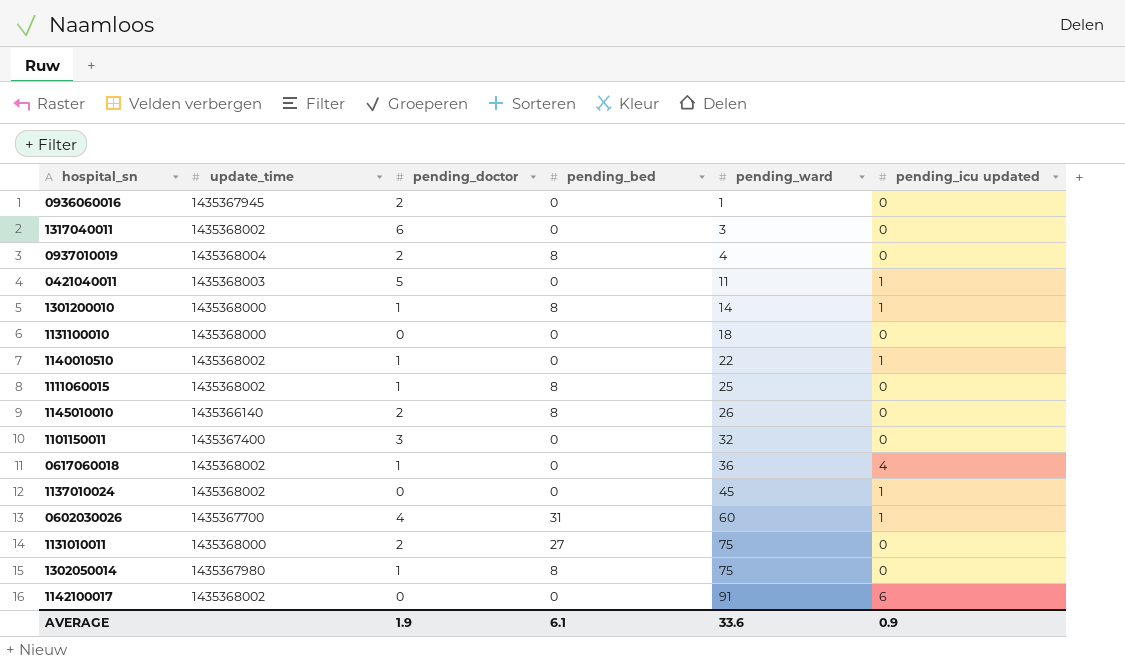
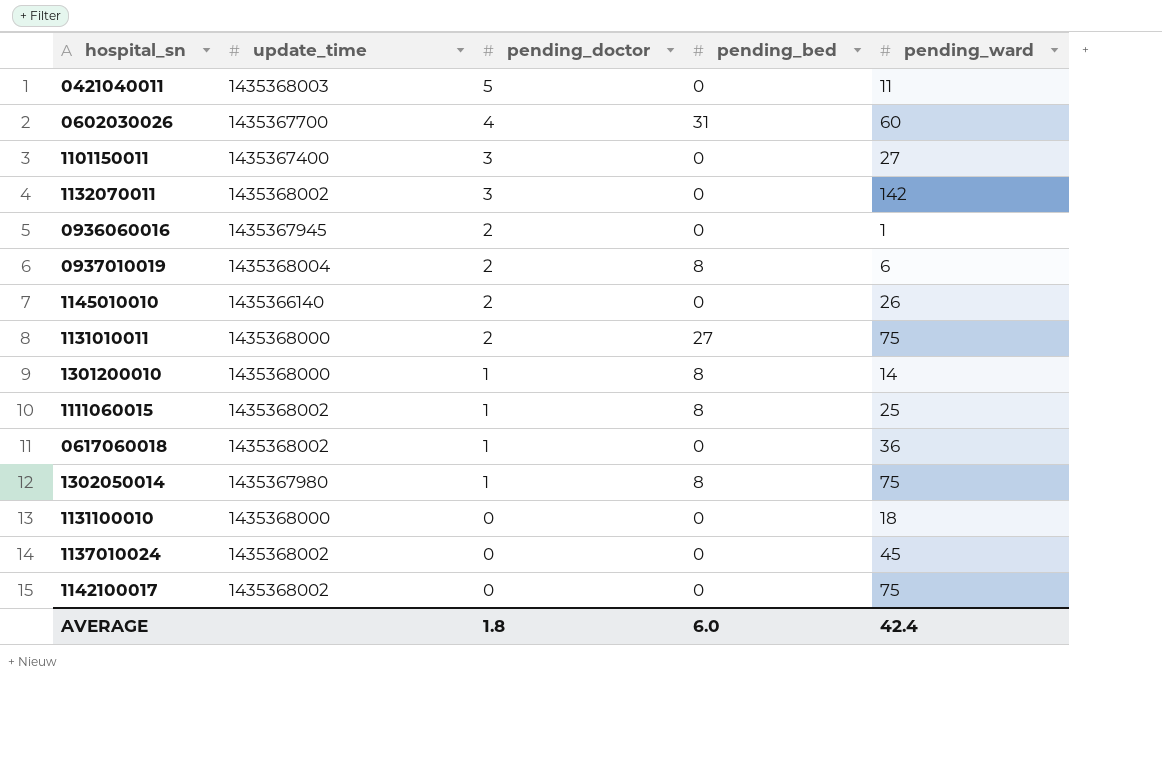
row order: pending_ward ascending -> pending_doctor descending
column pending_icu updated | position: 6 -> none
row 1317040011: 1435368002 | 6 | 0 | 3 | 0 -> none
row 1140010510: 1435368002 | 1 | 0 | 22 | 1 -> none
1101150011 | pending_ward: 32 -> 27
row 1132070011: none -> 1435368002 | 3 | 0 | 142
0937010019 | pending_ward: 4 -> 6
1145010010 | pending_bed: 8 -> 0
1142100017 | pending_ward: 91 -> 75
AVERAGE | pending_doctor: 1.9 -> 1.8
AVERAGE | pending_bed: 6.1 -> 6.0
AVERAGE | pending_ward: 33.6 -> 42.4

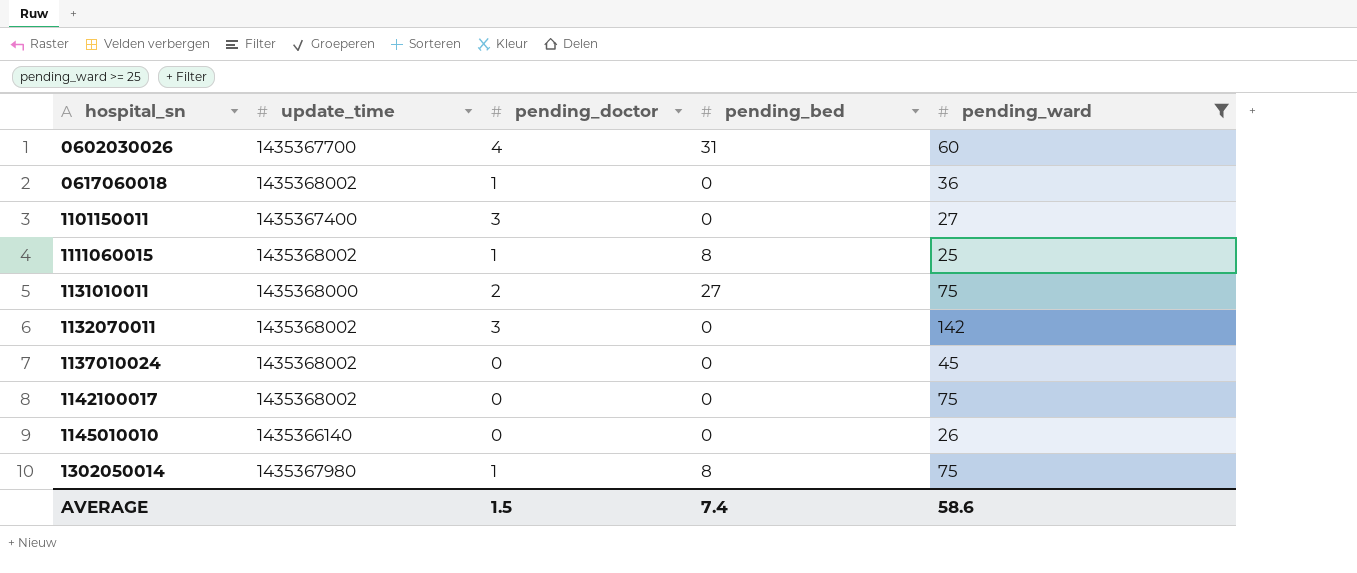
filter: none -> pending_ward >= 25
row order: pending_doctor descending -> hospital_sn ascending
1145010010 | pending_doctor: 2 -> 0
AVERAGE | pending_doctor: 1.8 -> 1.5
AVERAGE | pending_bed: 6.0 -> 7.4
AVERAGE | pending_ward: 42.4 -> 58.6

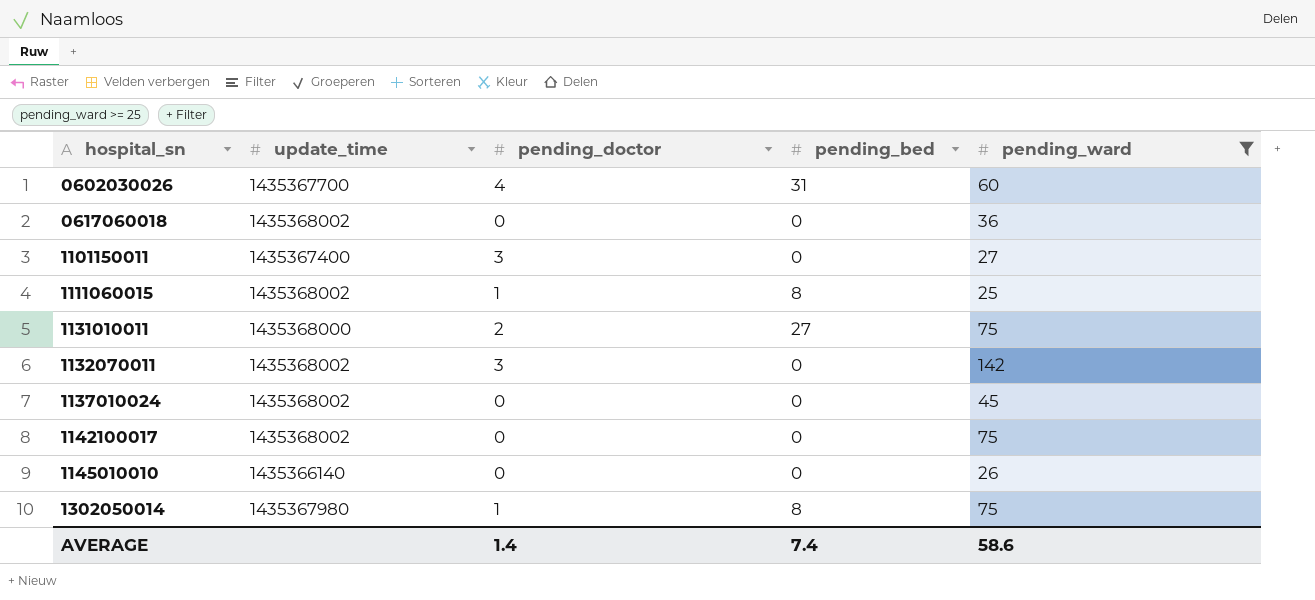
0617060018 | pending_doctor: 1 -> 0
AVERAGE | pending_doctor: 1.5 -> 1.4

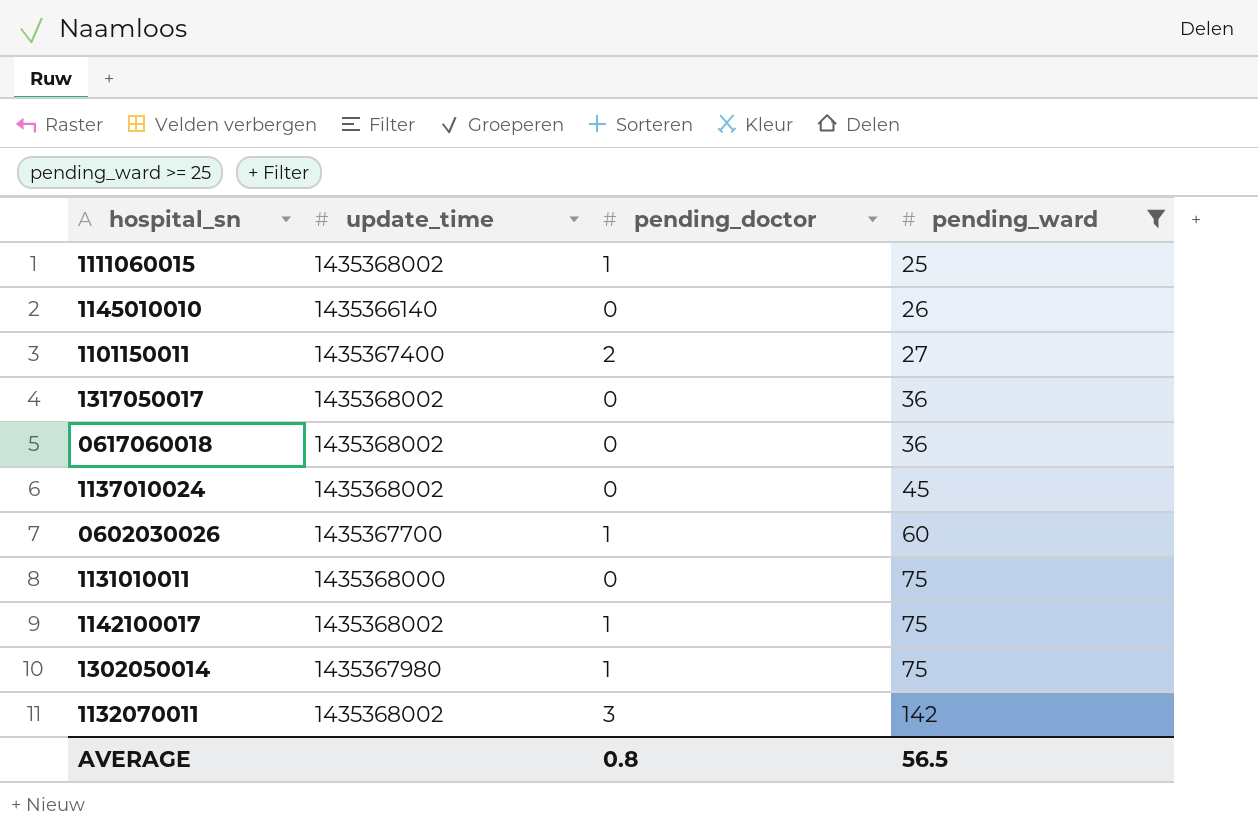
row order: hospital_sn ascending -> pending_ward ascending
column pending_bed | position: 4 -> none
1101150011 | pending_doctor: 3 -> 2
row 1317050017: none -> 1435368002 | 0 | 36
0602030026 | pending_doctor: 4 -> 1
1131010011 | pending_doctor: 2 -> 0
1142100017 | pending_doctor: 0 -> 1
AVERAGE | pending_doctor: 1.4 -> 0.8
AVERAGE | pending_ward: 58.6 -> 56.5

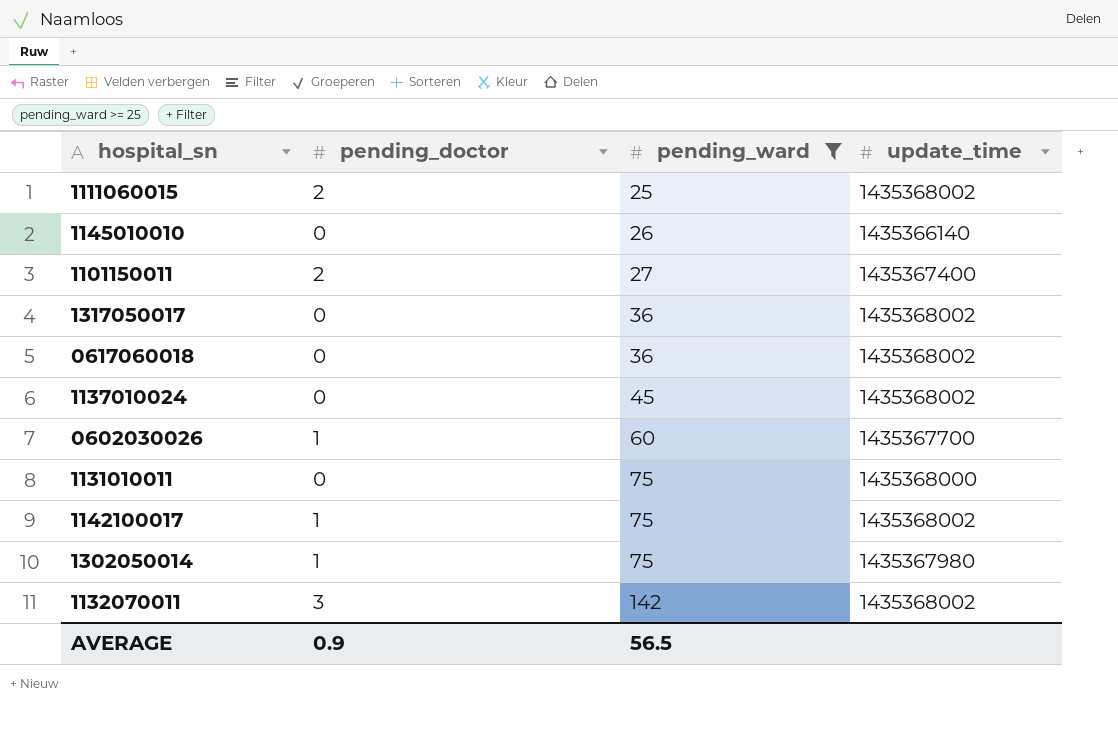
column update_time | position: 2 -> 4
1111060015 | pending_doctor: 1 -> 2
AVERAGE | pending_doctor: 0.8 -> 0.9

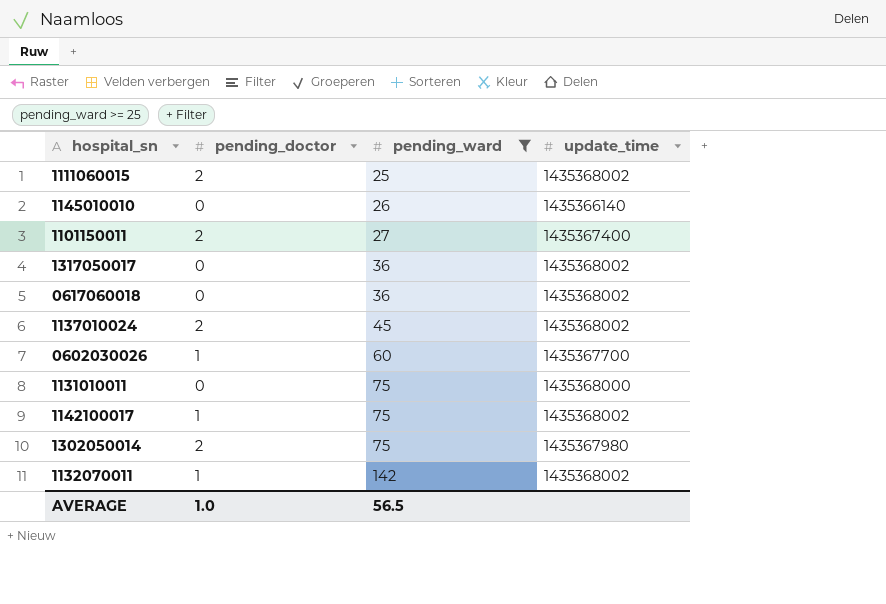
1137010024 | pending_doctor: 0 -> 2
1302050014 | pending_doctor: 1 -> 2
1132070011 | pending_doctor: 3 -> 1
AVERAGE | pending_doctor: 0.9 -> 1.0

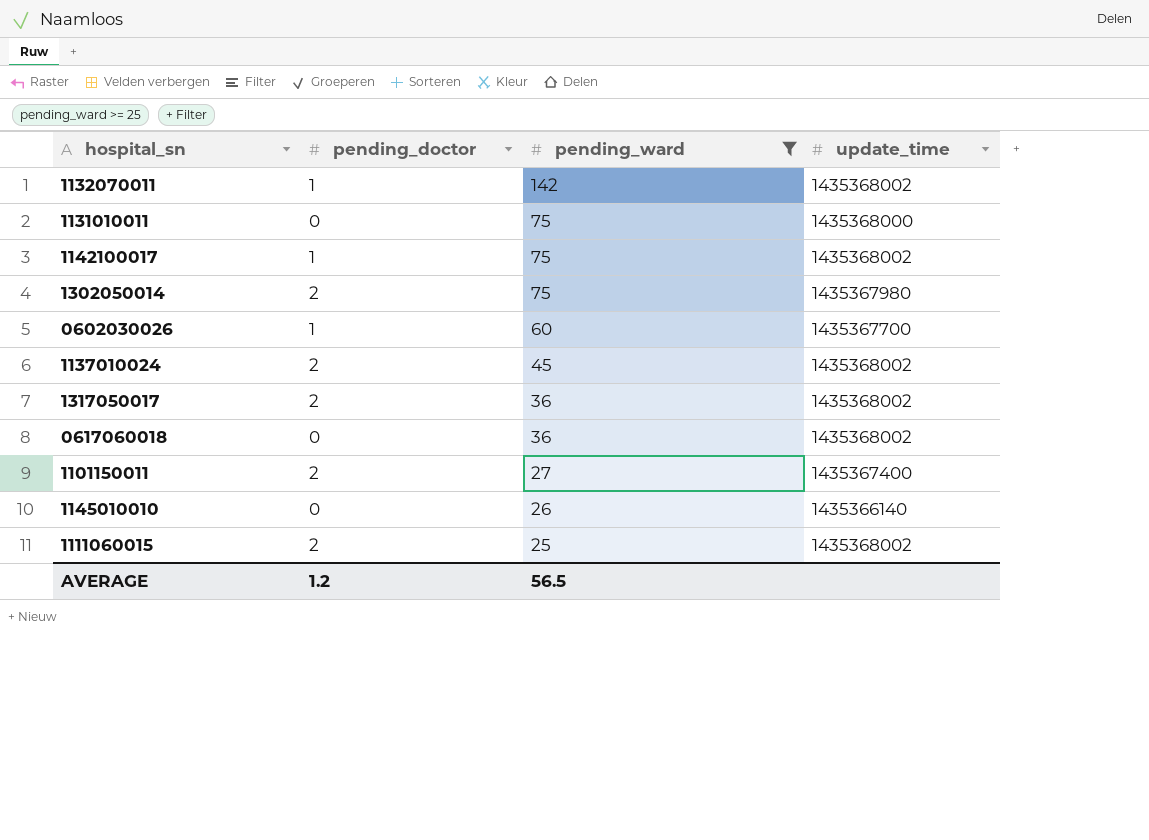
row order: pending_ward ascending -> pending_ward descending
1317050017 | pending_doctor: 0 -> 2
AVERAGE | pending_doctor: 1.0 -> 1.2

